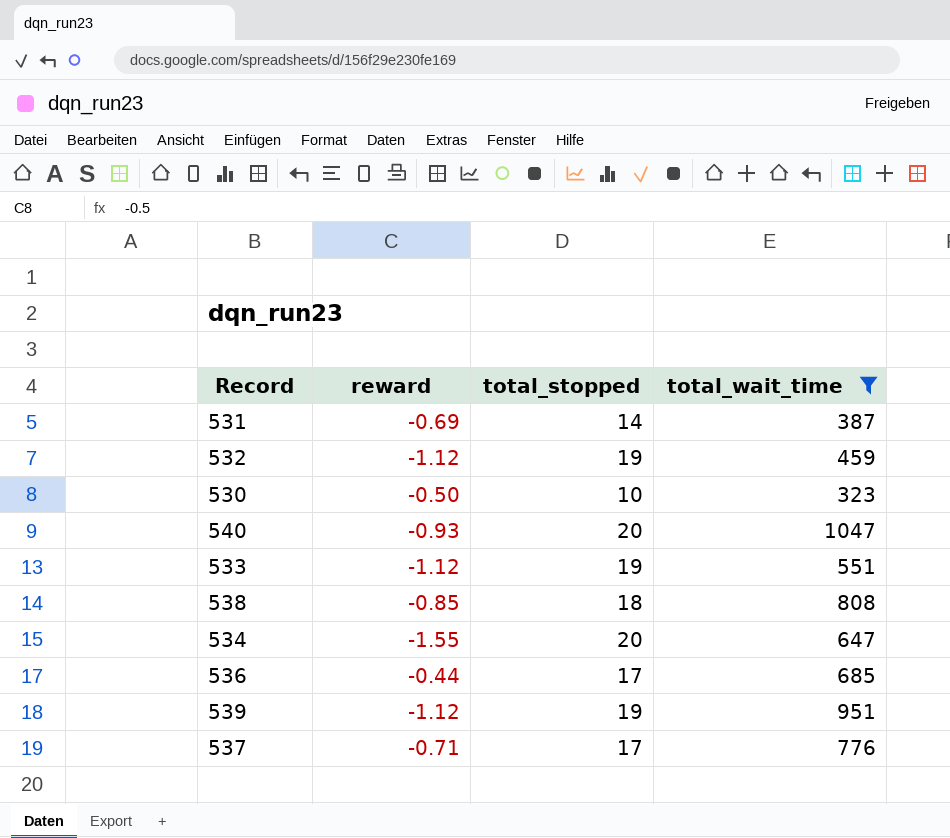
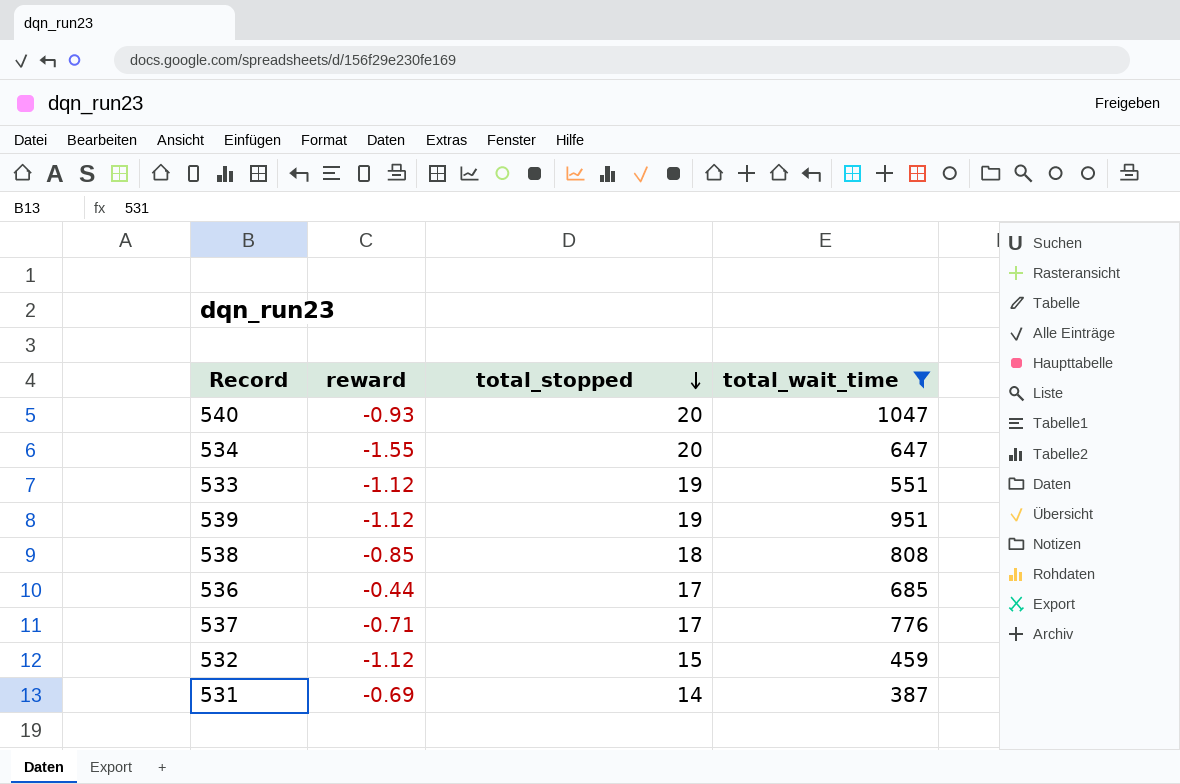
row order: none -> total_stopped descending
row 530: -0.50 | 10 | 323 -> none
532 | total_stopped: 19 -> 15

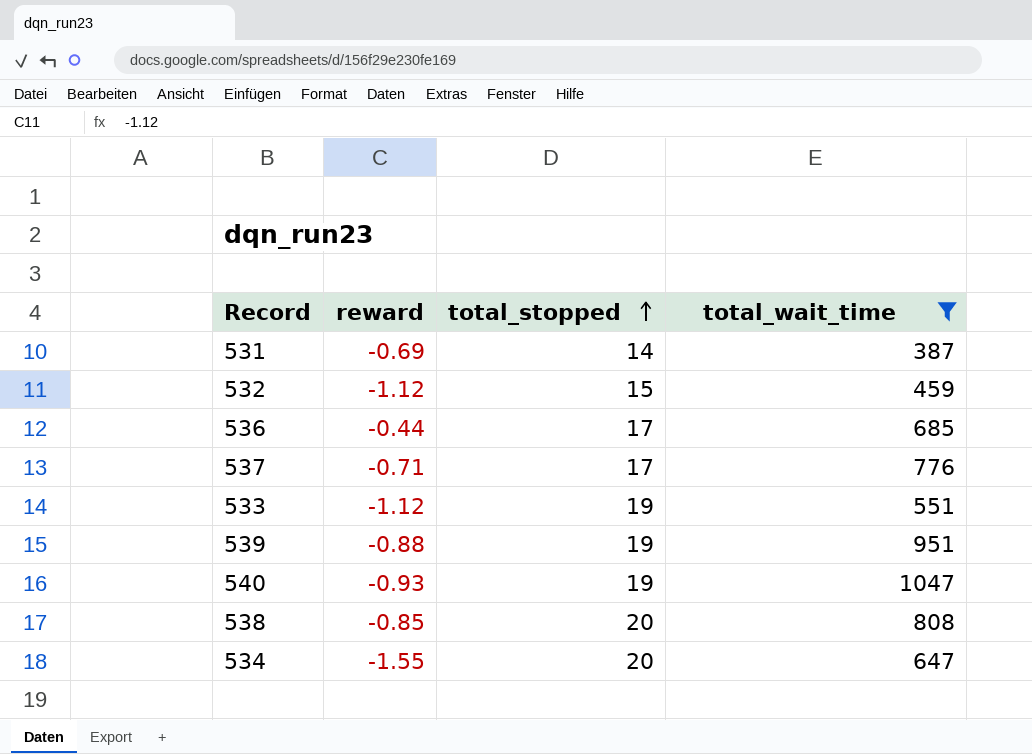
row order: total_stopped descending -> total_stopped ascending
539 | reward: -1.12 -> -0.88
540 | total_stopped: 20 -> 19
538 | total_stopped: 18 -> 20

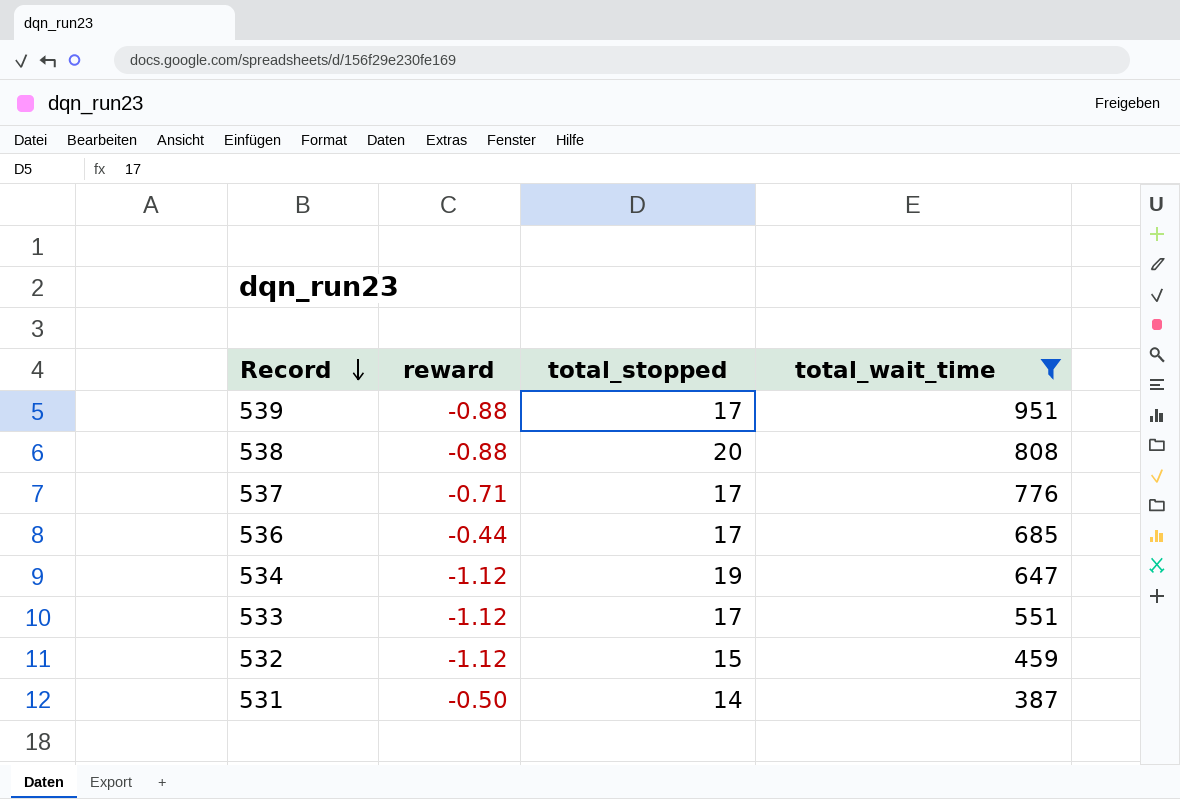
row order: total_stopped ascending -> Record descending
row 540: -0.93 | 19 | 1047 -> none
539 | total_stopped: 19 -> 17
538 | reward: -0.85 -> -0.88
534 | reward: -1.55 -> -1.12
534 | total_stopped: 20 -> 19
533 | total_stopped: 19 -> 17
531 | reward: -0.69 -> -0.50

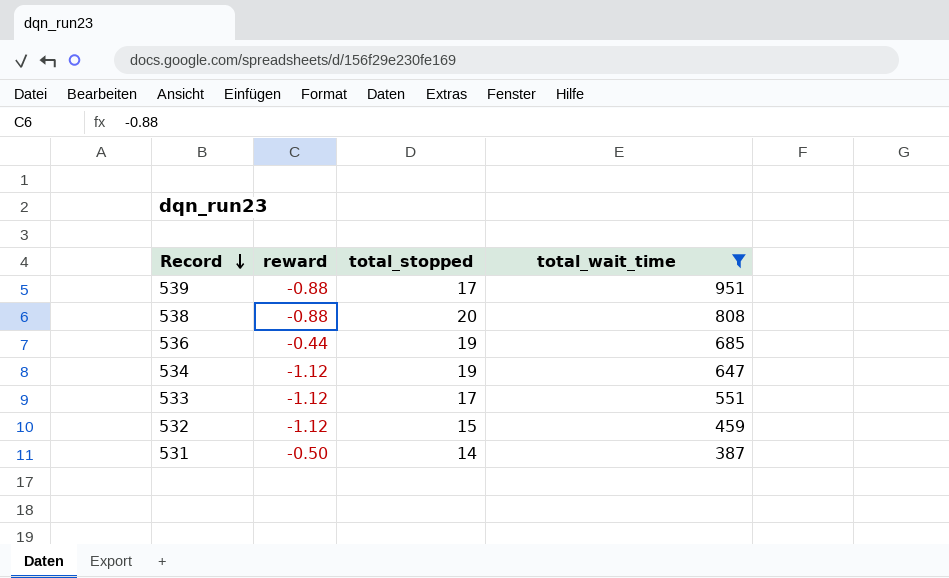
row 537: -0.71 | 17 | 776 -> none
536 | total_stopped: 17 -> 19

